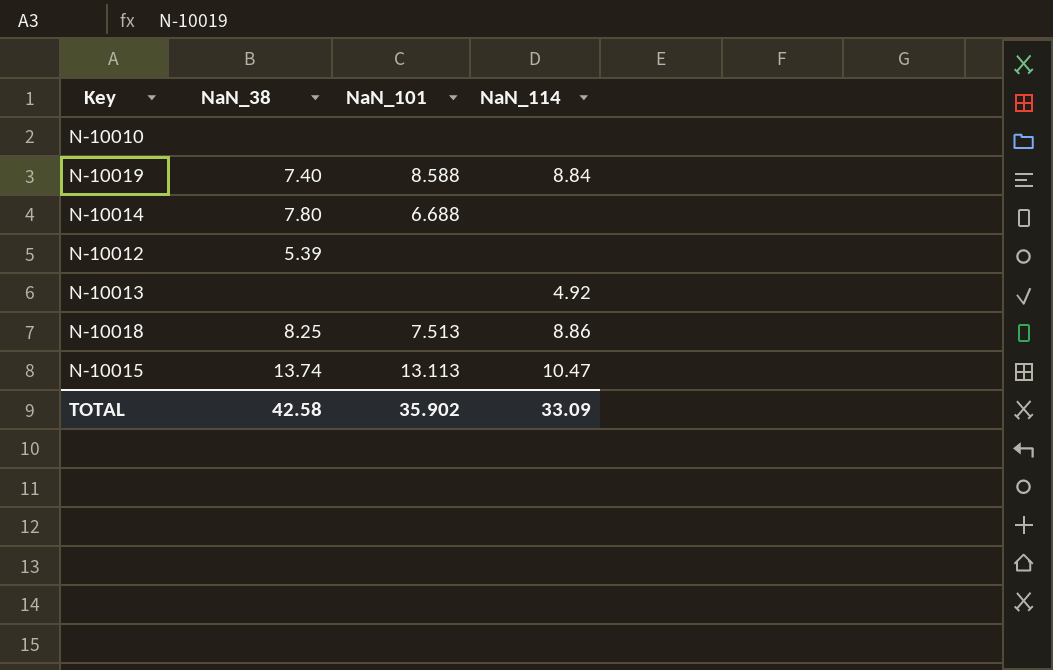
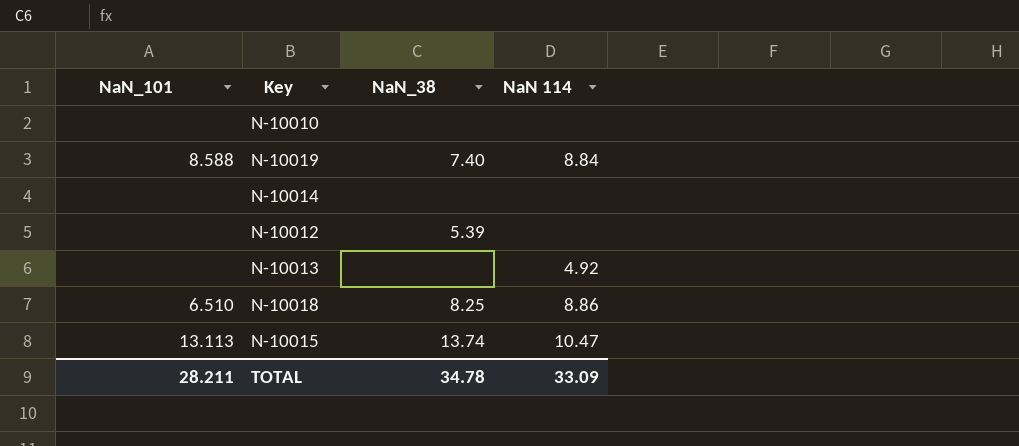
column NaN_101 | position: 3 -> 1
column name: NaN_114 -> NaN 114
N-10014 | NaN_101: 6.688 -> none
N-10014 | NaN_38: 7.80 -> none
N-10018 | NaN_101: 7.513 -> 6.510
TOTAL | NaN_101: 35.902 -> 28.211
TOTAL | NaN_38: 42.58 -> 34.78

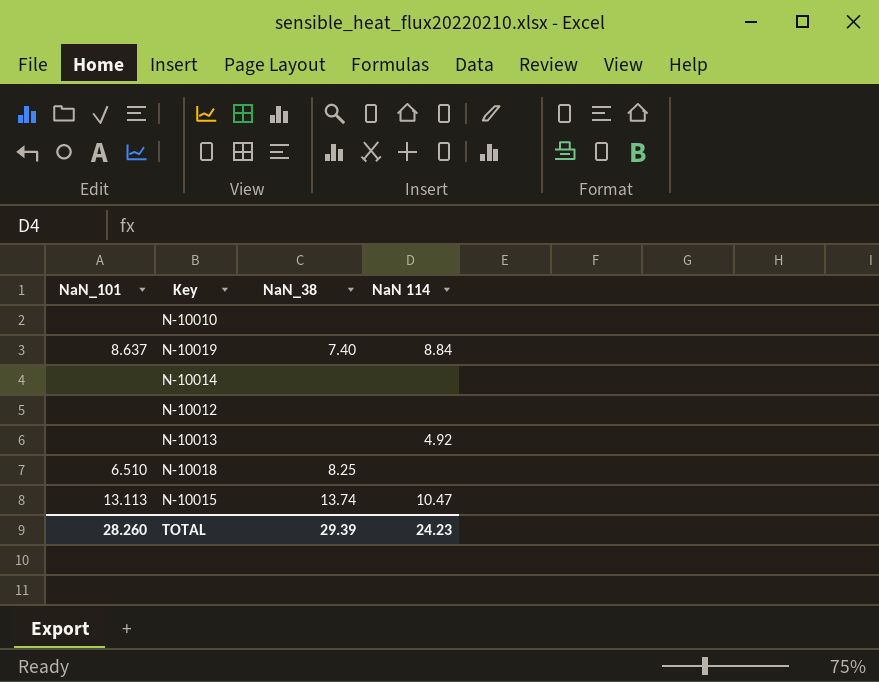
N-10019 | NaN_101: 8.588 -> 8.637
N-10012 | NaN_38: 5.39 -> none
N-10018 | NaN 114: 8.86 -> none
TOTAL | NaN_101: 28.211 -> 28.260
TOTAL | NaN_38: 34.78 -> 29.39
TOTAL | NaN 114: 33.09 -> 24.23

